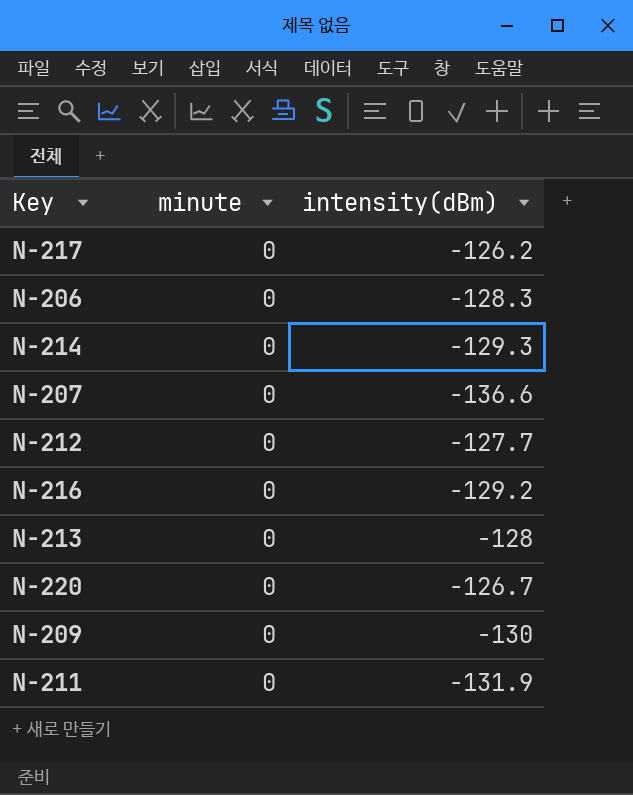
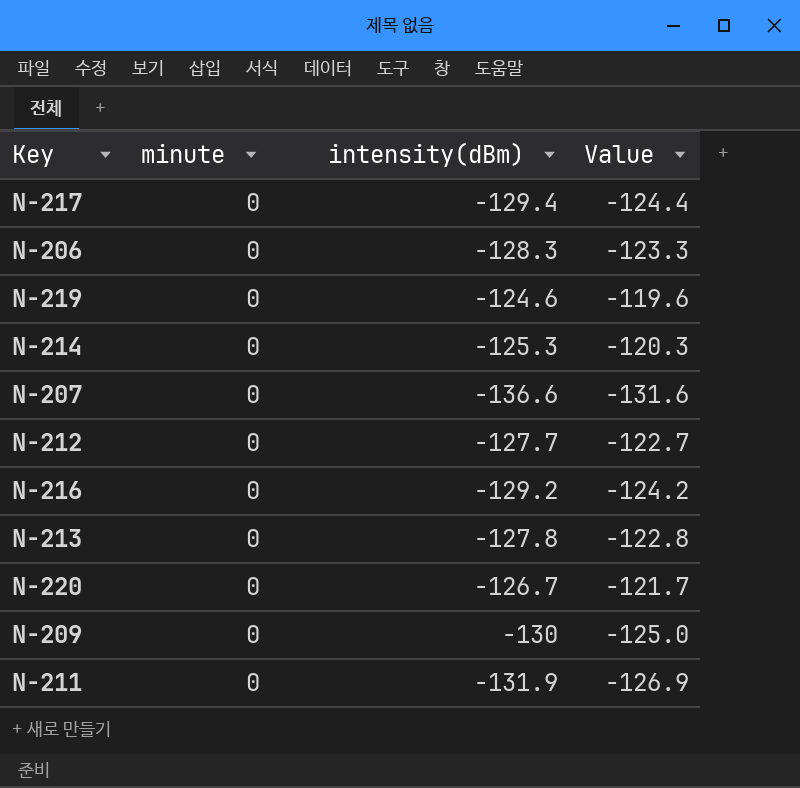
column Value | formula: none -> [intensity(dBm)] + 5
N-217 | intensity(dBm): -126.2 -> -129.4
row N-219: none -> 0 | -124.6 | -119.6
N-214 | intensity(dBm): -129.3 -> -125.3
N-213 | intensity(dBm): -128 -> -127.8

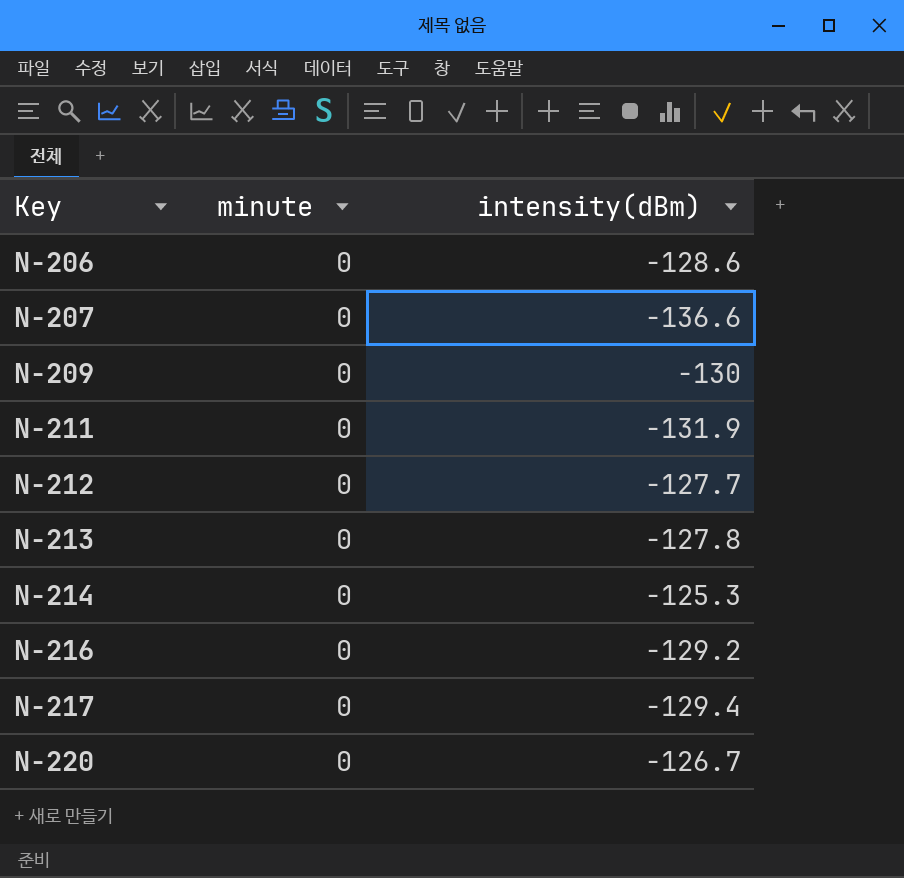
row order: none -> Key ascending
column Value | formula: [intensity(dBm)] + 5 -> none
row N-219: 0 | -124.6 | -119.6 -> none
N-206 | intensity(dBm): -128.3 -> -128.6

